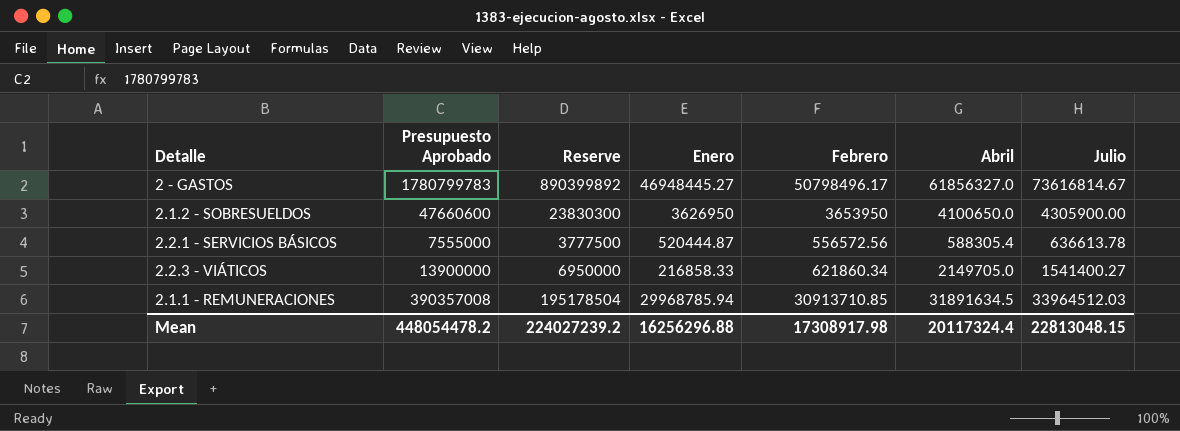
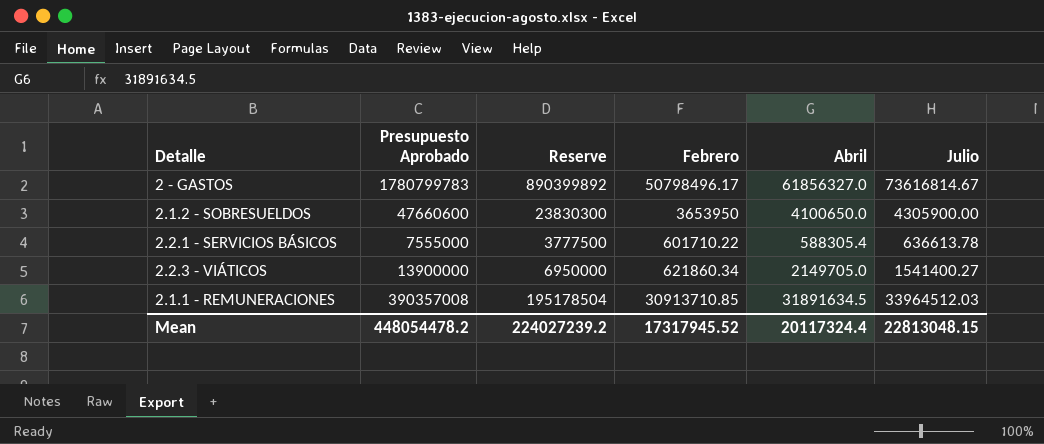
column Enero | position: 4 -> none
2.2.1 - SERVICIOS BÁSICOS | Febrero: 556572.56 -> 601710.22
Mean | Febrero: 17308917.98 -> 17317945.52

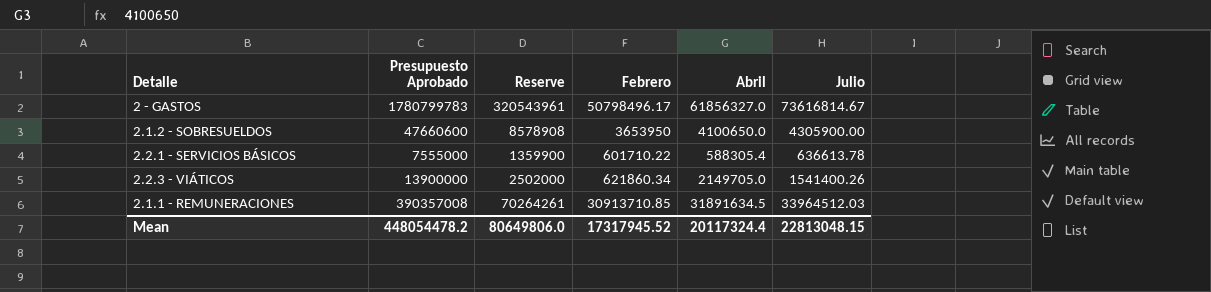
column Reserve | formula: [Presupuesto Aprobado] * 0.5 -> [Presupuesto Aprobado] * 0.18
2.2.3 - VIÁTICOS | Julio: 1541400.27 -> 1541400.26
Mean | Reserve: 224027239.2 -> 80649806.0

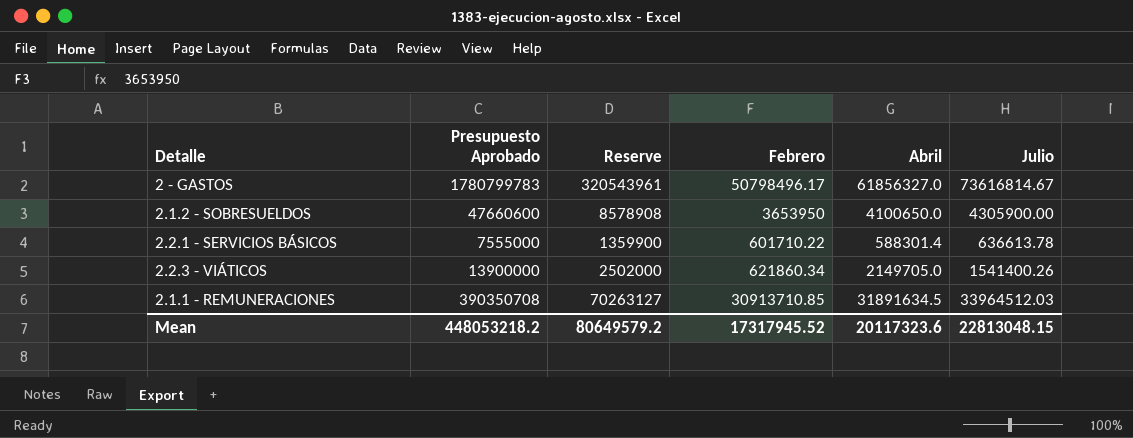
2.2.1 - SERVICIOS BÁSICOS | Abril: 588305.4 -> 588301.4
2.1.1 - REMUNERACIONES | Presupuesto Aprobado: 390357008 -> 390350708
2.1.1 - REMUNERACIONES | Reserve: 70264261 -> 70263127
Mean | Presupuesto Aprobado: 448054478.2 -> 448053218.2
Mean | Reserve: 80649806.0 -> 80649579.2
Mean | Abril: 20117324.4 -> 20117323.6

